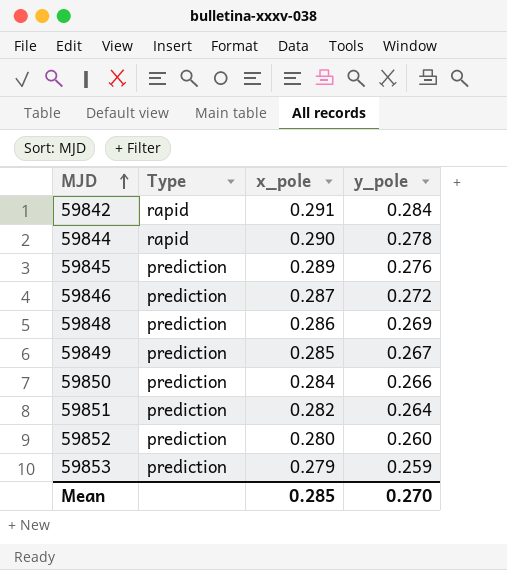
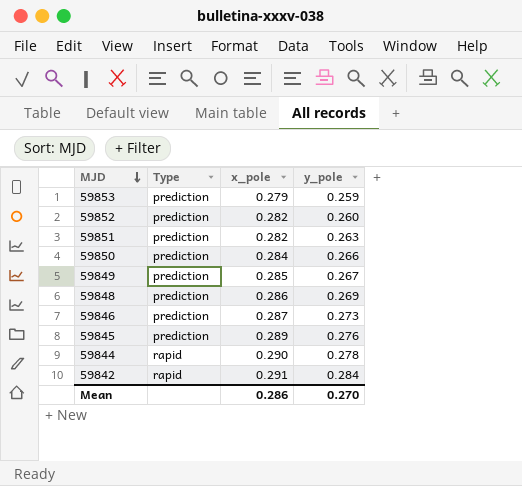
row order: MJD ascending -> MJD descending
59852 | x_pole: 0.280 -> 0.282
59851 | y_pole: 0.264 -> 0.263
59846 | y_pole: 0.272 -> 0.273
Mean | x_pole: 0.285 -> 0.286

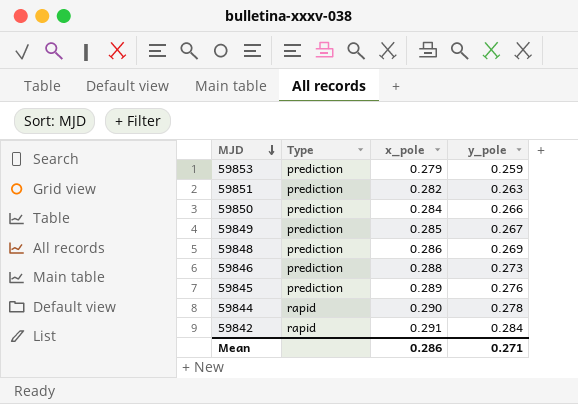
row 59852: prediction | 0.282 | 0.260 -> none
59846 | x_pole: 0.287 -> 0.288
Mean | y_pole: 0.270 -> 0.271

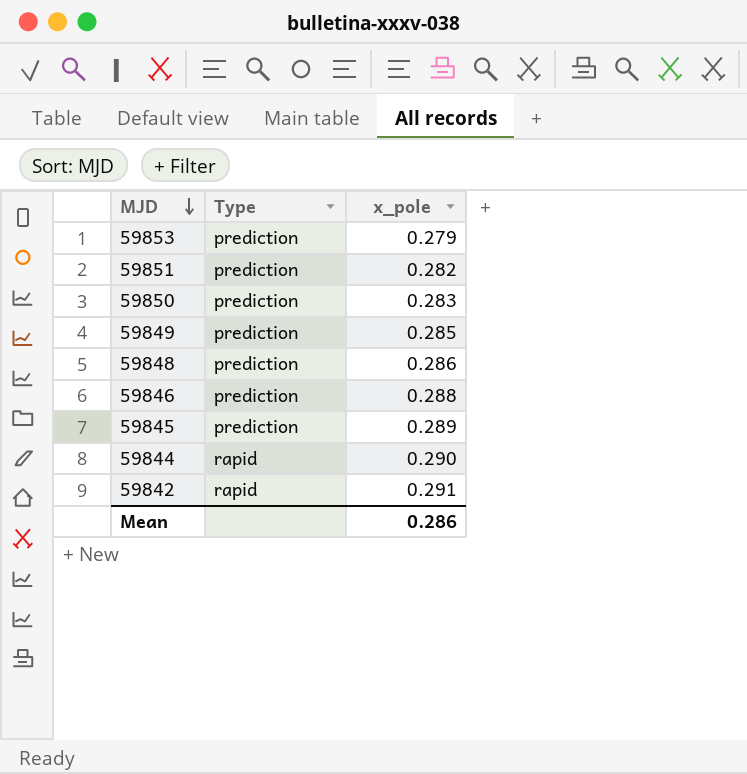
column y_pole | position: 4 -> none
59850 | x_pole: 0.284 -> 0.283

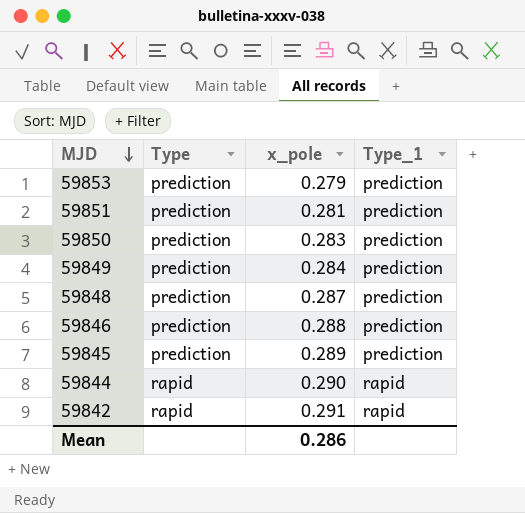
column Type_1 | position: none -> 4
59851 | x_pole: 0.282 -> 0.281
59849 | x_pole: 0.285 -> 0.284
59848 | x_pole: 0.286 -> 0.287

